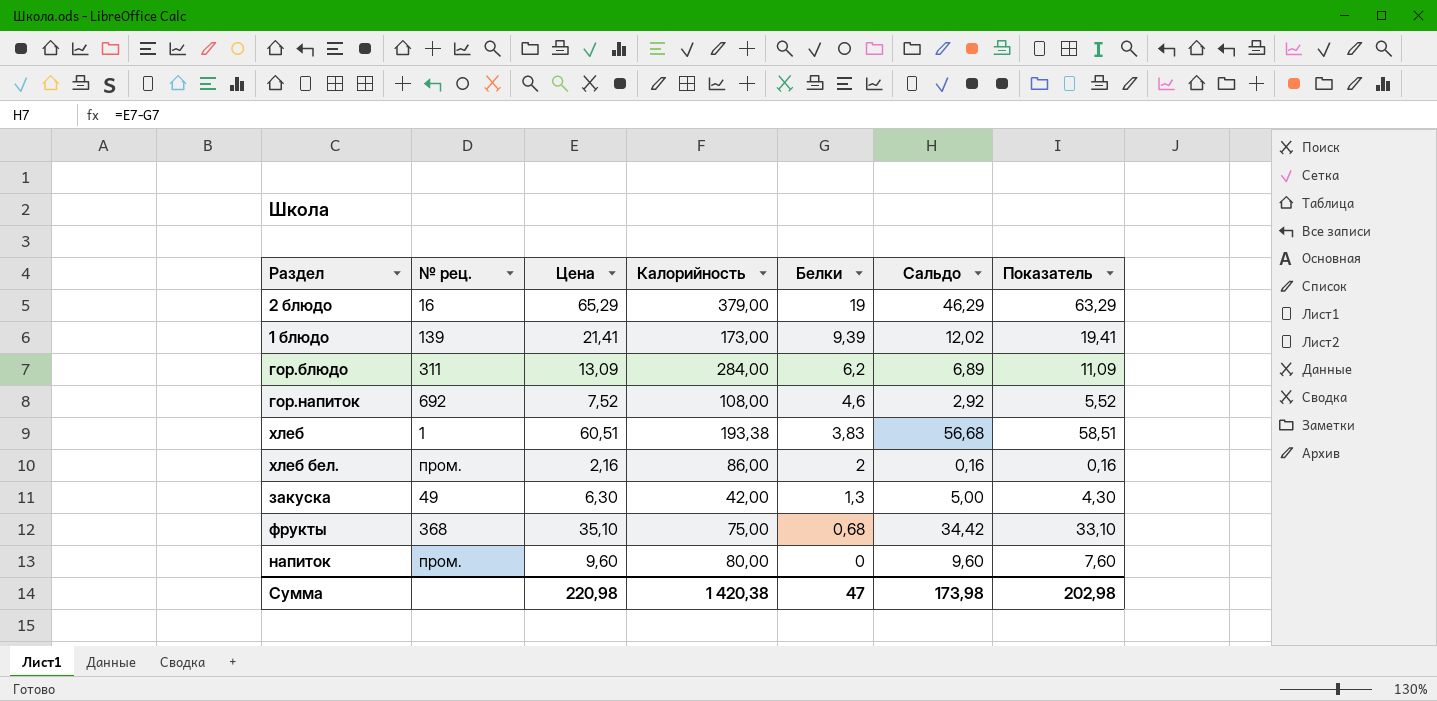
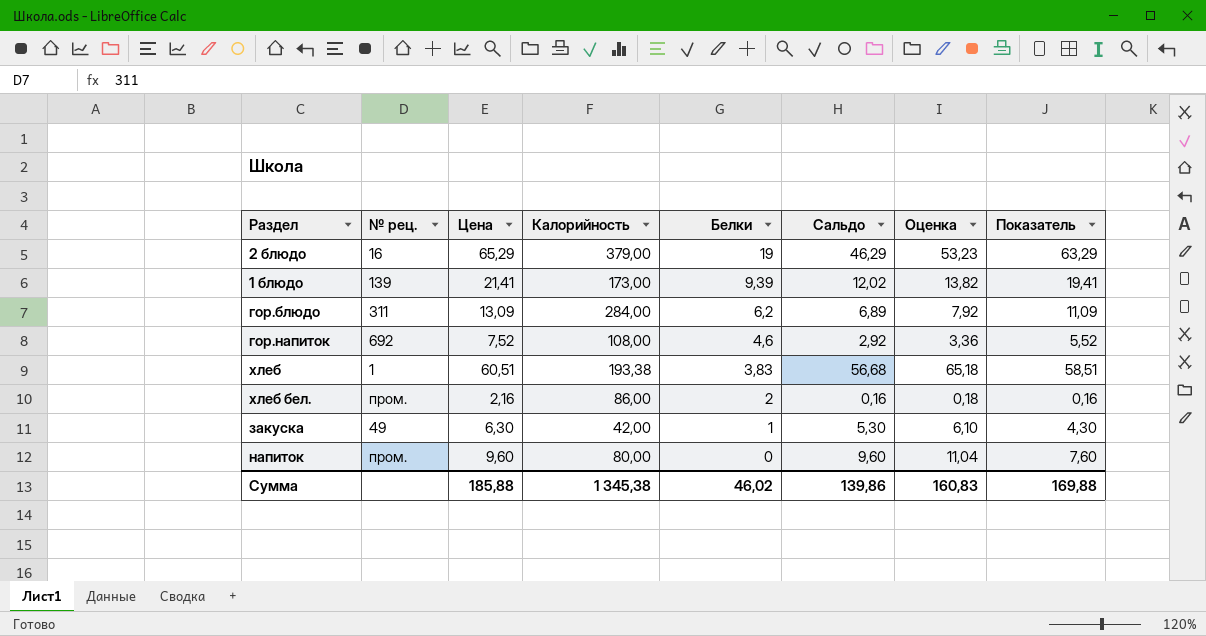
column Оценка | formula: none -> [Сальдо] * 1,15
row фрукты: 368 | 35,10 | 75,00 | 0,68 | 34,42 | 33,10 -> none
закуска | Белки: 1,3 -> 1
закуска | Сальдо: 5,00 -> 5,30
Сумма | Цена: 220,98 -> 185,88
Сумма | Калорийность: 1 420,38 -> 1 345,38
Сумма | Белки: 47 -> 46,02
Сумма | Сальдо: 173,98 -> 139,86
Сумма | Показатель: 202,98 -> 169,88

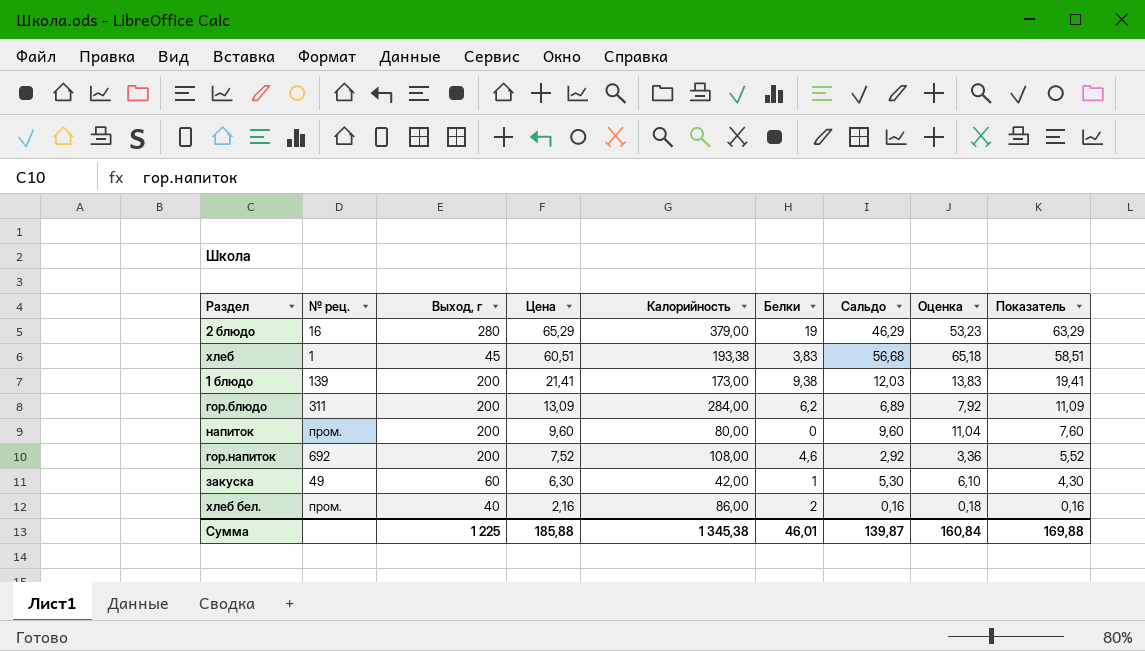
row order: Белки descending -> Цена descending
column Выход, г | position: none -> 3
1 блюдо | Белки: 9,39 -> 9,38
1 блюдо | Сальдо: 12,02 -> 12,03
1 блюдо | Оценка: 13,82 -> 13,83
Сумма | Белки: 46,02 -> 46,01
Сумма | Сальдо: 139,86 -> 139,87
Сумма | Оценка: 160,83 -> 160,84

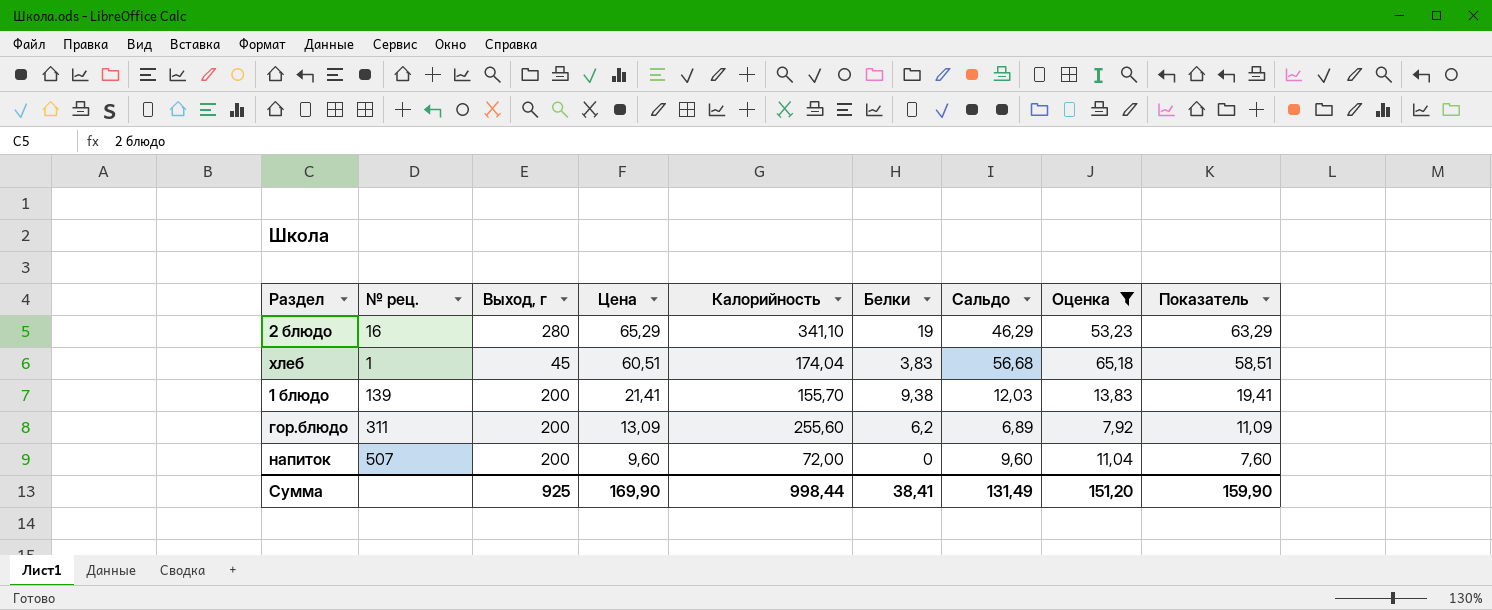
filter: none -> Оценка >= 7,92
2 блюдо | Калорийность: 379,00 -> 341,10
хлеб | Калорийность: 193,38 -> 174,04
1 блюдо | Калорийность: 173,00 -> 155,70
гор.блюдо | Калорийность: 284,00 -> 255,60
напиток | № рец.: пром. -> 507
напиток | Калорийность: 80,00 -> 72,00
Сумма | Выход, г: 1 225 -> 925
Сумма | Цена: 185,88 -> 169,90
Сумма | Калорийность: 1 345,38 -> 998,44
Сумма | Белки: 46,01 -> 38,41
Сумма | Сальдо: 139,87 -> 131,49
Сумма | Оценка: 160,84 -> 151,20
Сумма | Показатель: 169,88 -> 159,90

